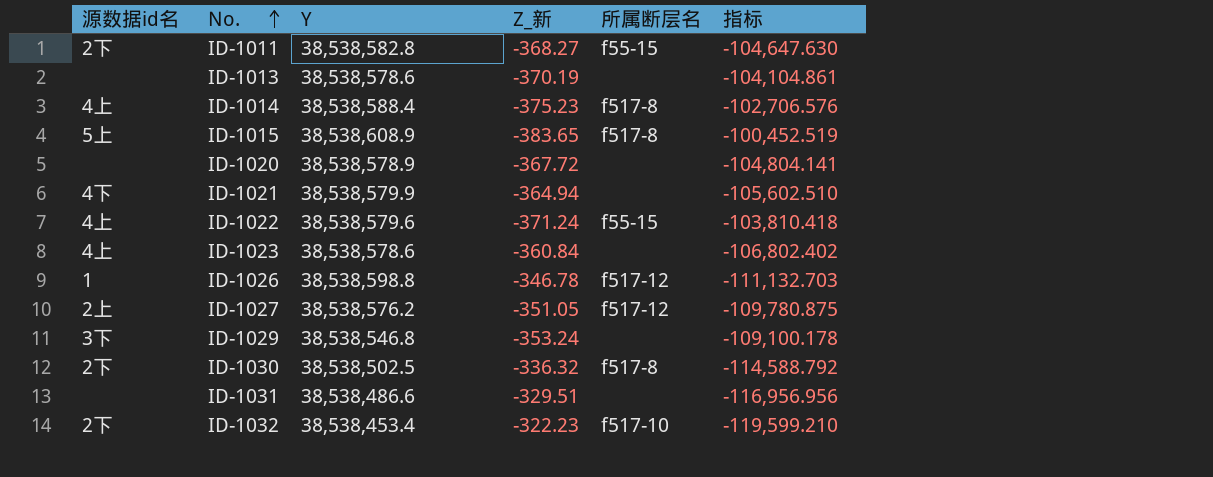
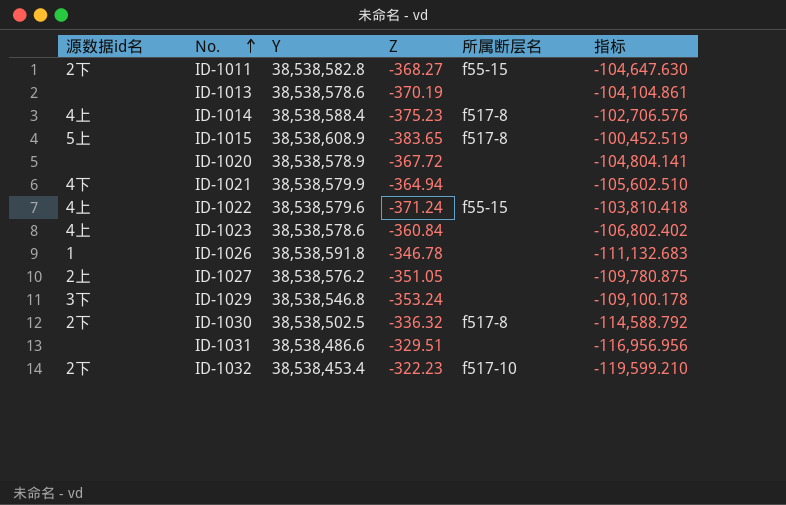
column name: Z_新 -> Z
ID-1026 | Y: 38,538,598.8 -> 38,538,591.8
ID-1026 | 所属断层名: f517-12 -> none
ID-1026 | 指标: -111,132.703 -> -111,132.683
ID-1027 | 所属断层名: f517-12 -> none

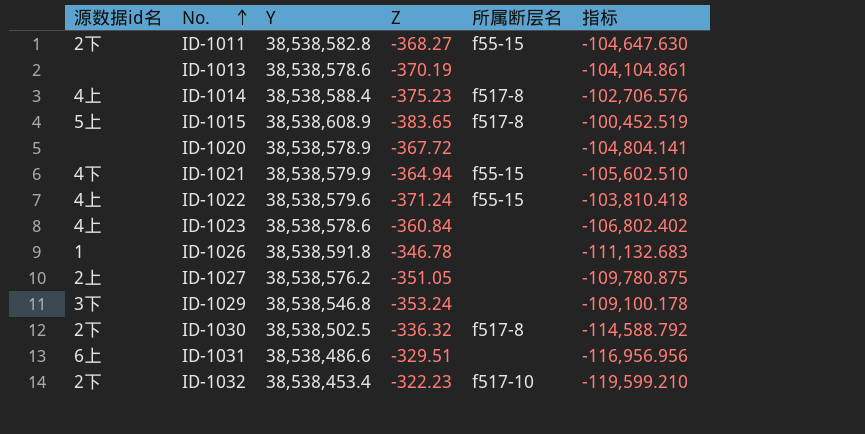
ID-1021 | 所属断层名: none -> f55-15
ID-1031 | 源数据id名: none -> 6上

